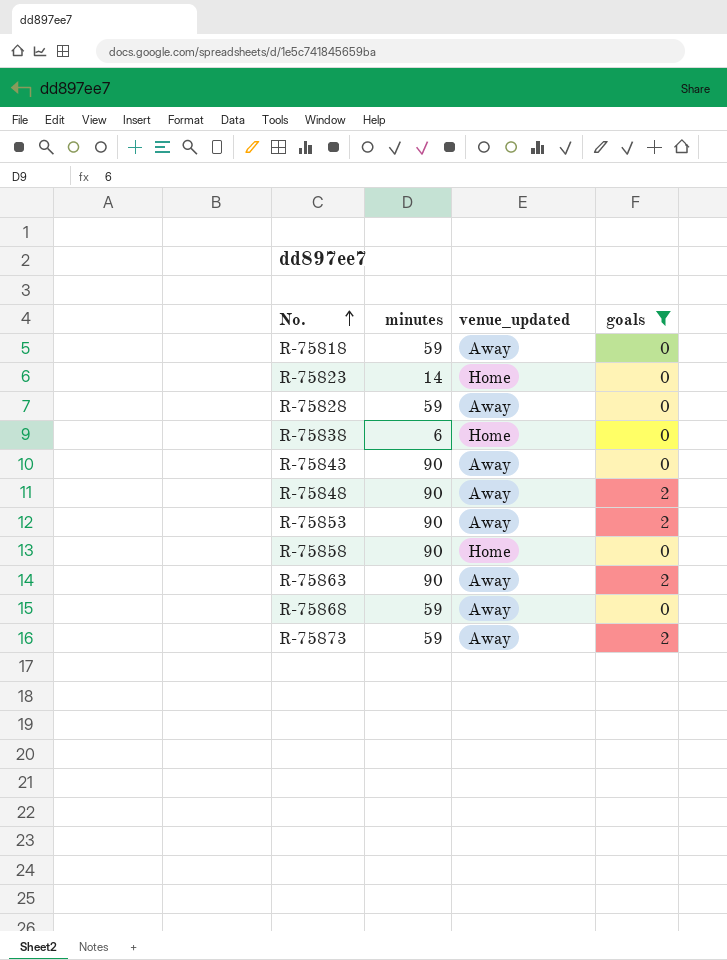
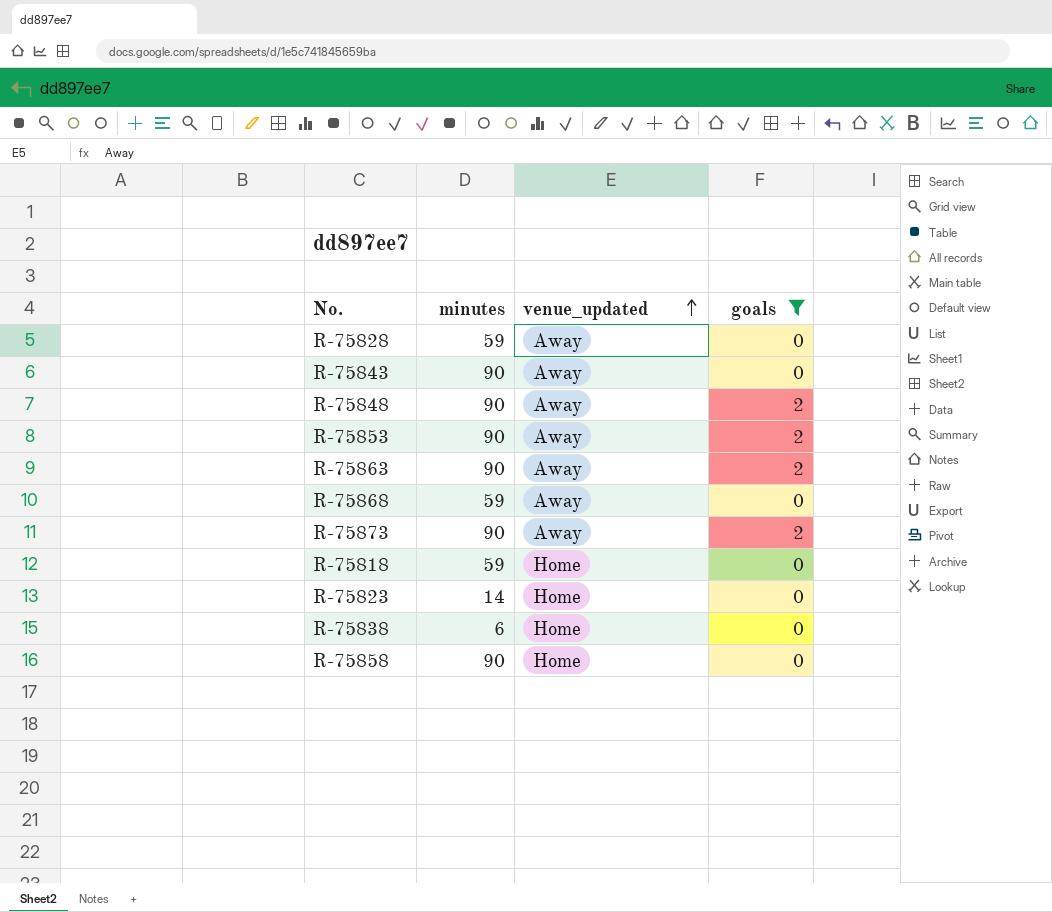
row order: No. ascending -> venue_updated ascending
R-75873 | minutes: 59 -> 90
R-75818 | venue_updated: Away -> Home

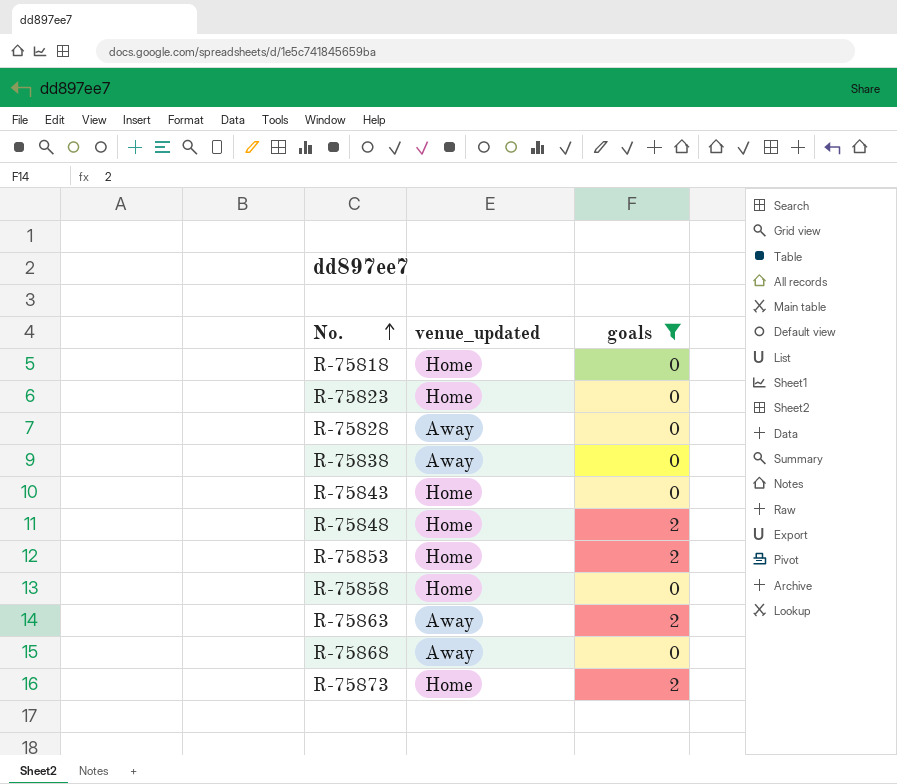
row order: venue_updated ascending -> No. ascending
column minutes | position: 2 -> none
R-75838 | venue_updated: Home -> Away
R-75843 | venue_updated: Away -> Home
R-75848 | venue_updated: Away -> Home
R-75853 | venue_updated: Away -> Home
R-75873 | venue_updated: Away -> Home

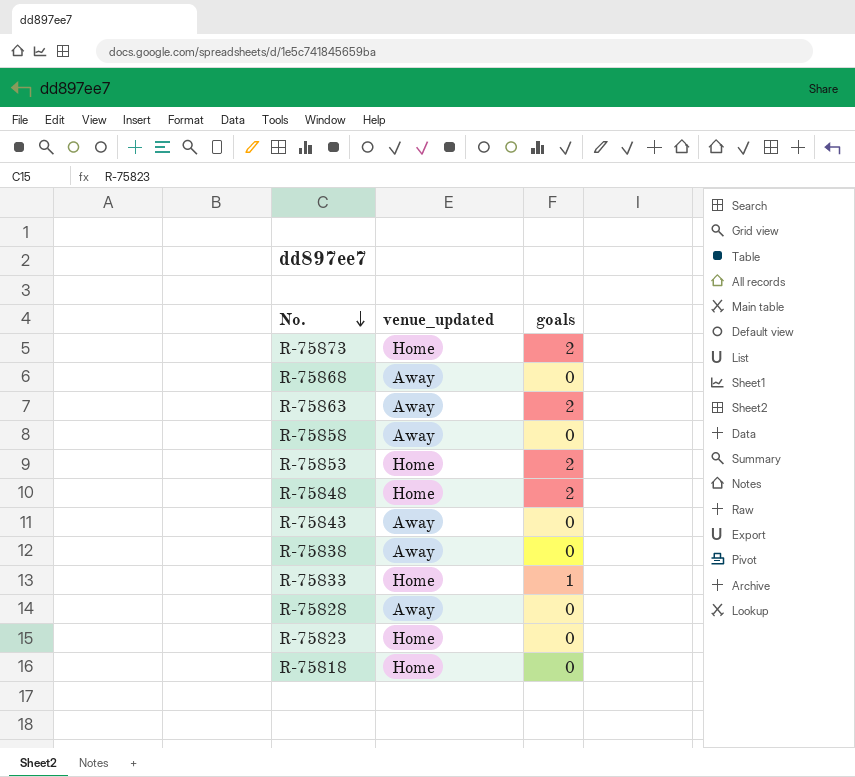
filter: goals != 1 -> none
row order: No. ascending -> No. descending
R-75858 | venue_updated: Home -> Away
R-75843 | venue_updated: Home -> Away

